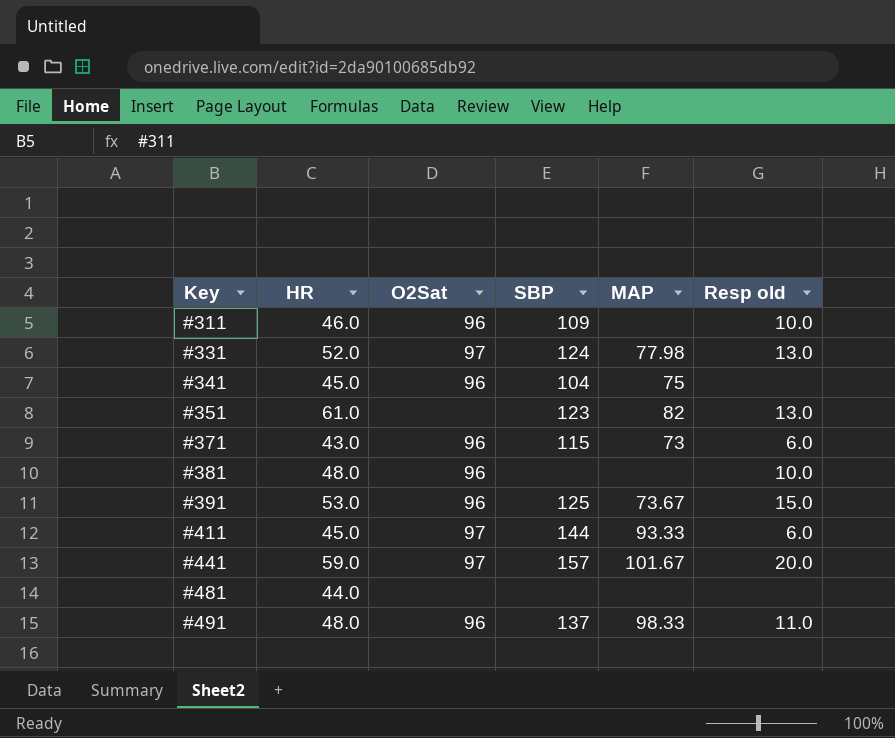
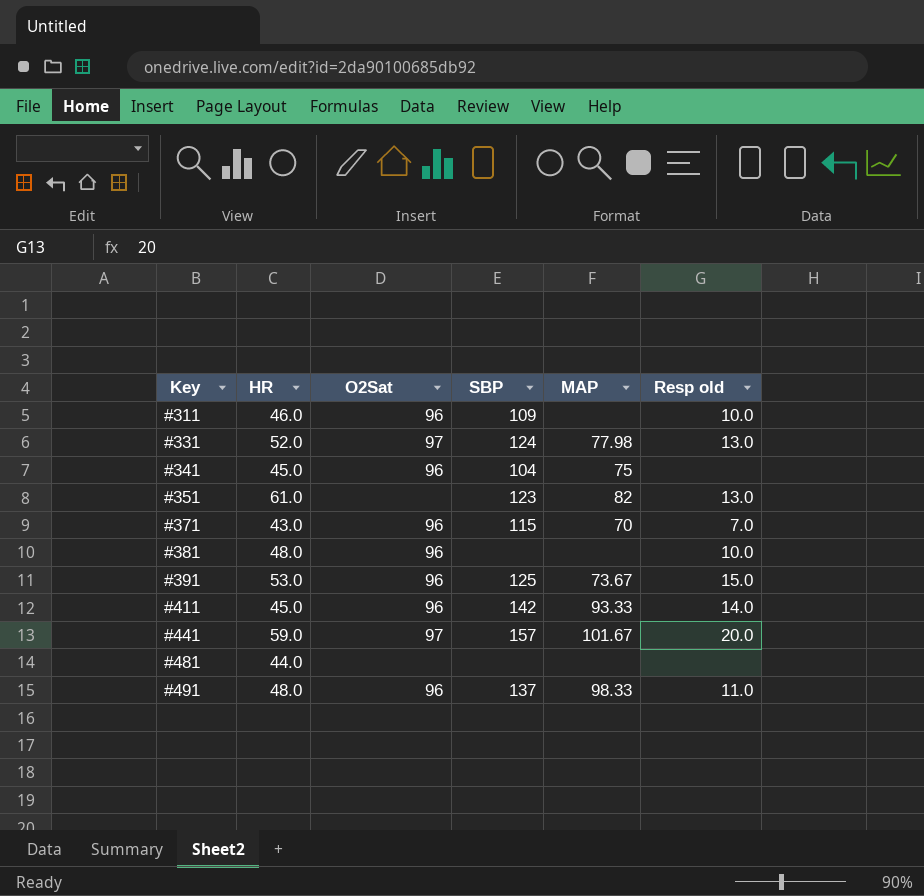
#371 | MAP: 73 -> 70
#371 | Resp old: 6.0 -> 7.0
#411 | O2Sat: 97 -> 96
#411 | SBP: 144 -> 142
#411 | Resp old: 6.0 -> 14.0

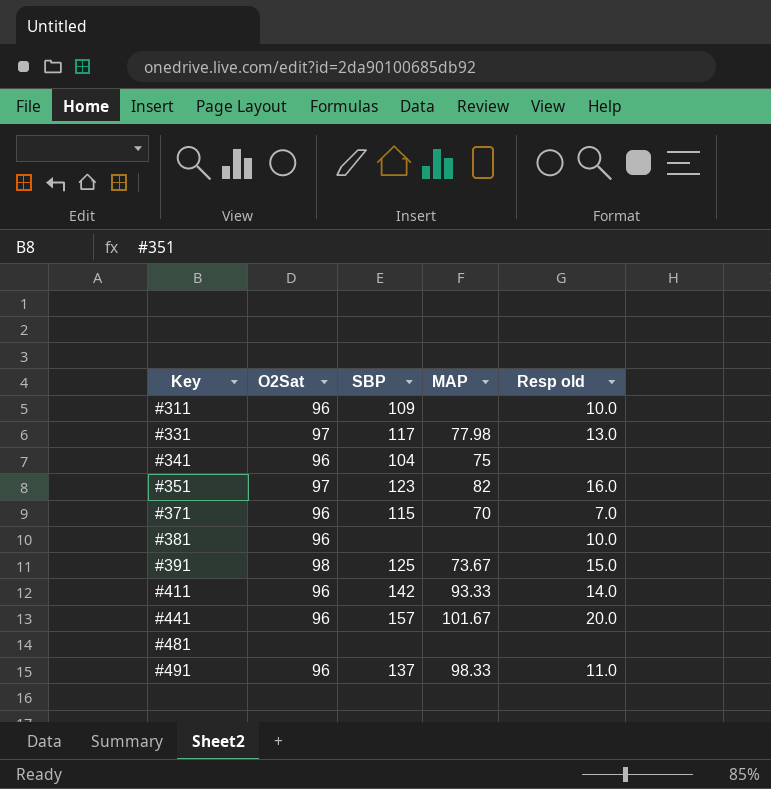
column HR | position: 2 -> none
#331 | SBP: 124 -> 117
#351 | O2Sat: none -> 97
#351 | Resp old: 13.0 -> 16.0
#391 | O2Sat: 96 -> 98
#441 | O2Sat: 97 -> 96

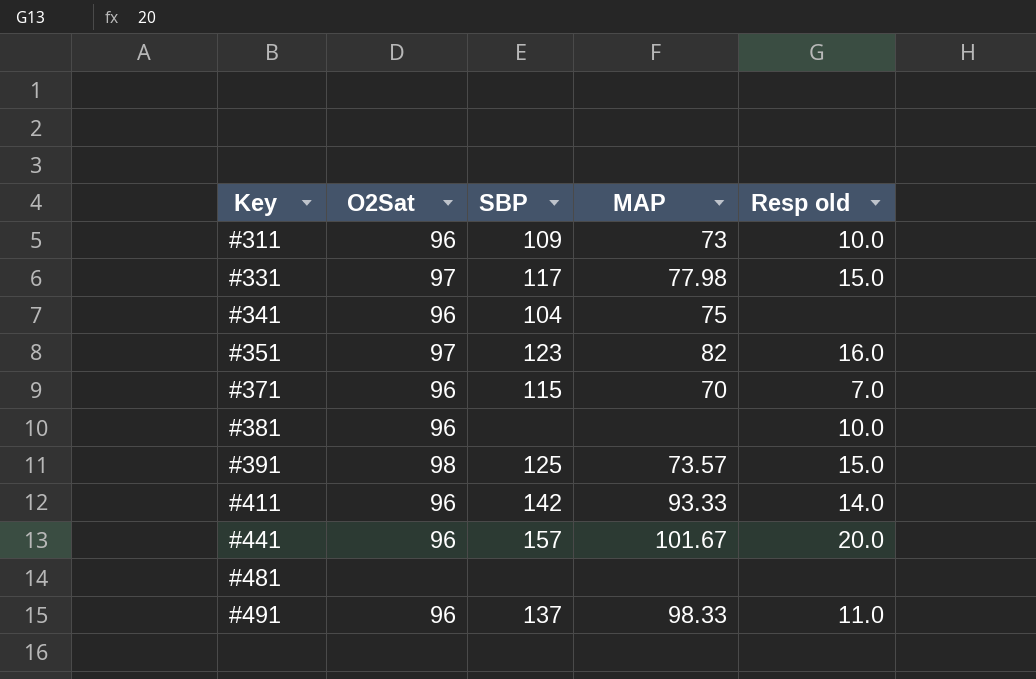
#311 | MAP: none -> 73
#331 | Resp old: 13.0 -> 15.0
#391 | MAP: 73.67 -> 73.57

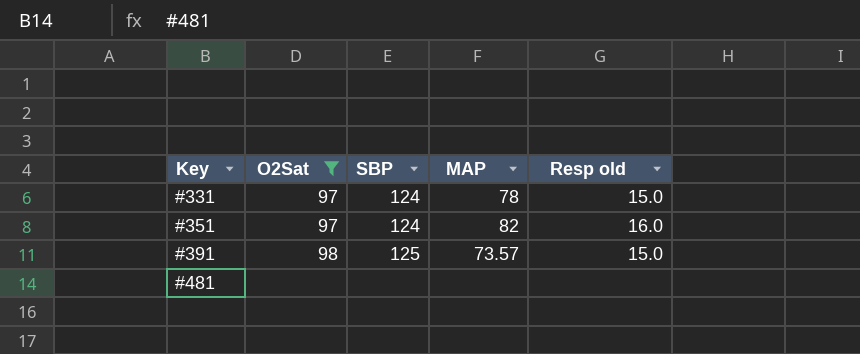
filter: none -> O2Sat != 96
#331 | SBP: 117 -> 124
#331 | MAP: 77.98 -> 78
#351 | SBP: 123 -> 124

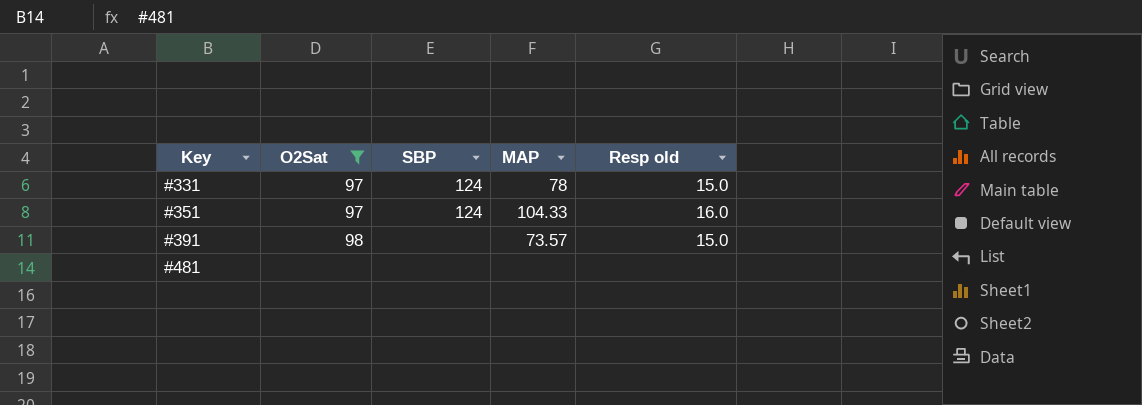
#351 | MAP: 82 -> 104.33
#391 | SBP: 125 -> none

